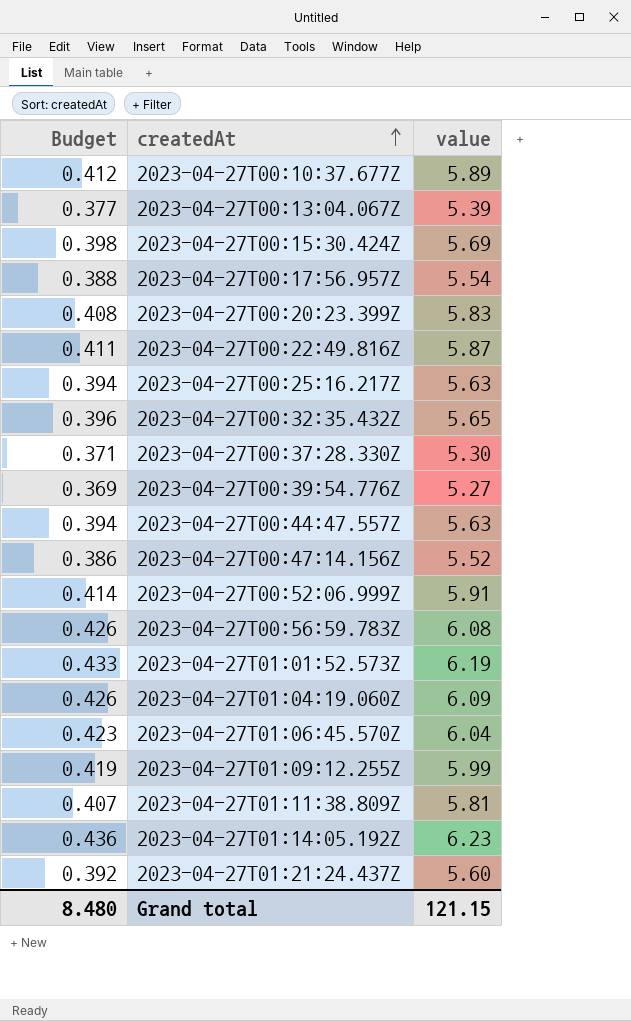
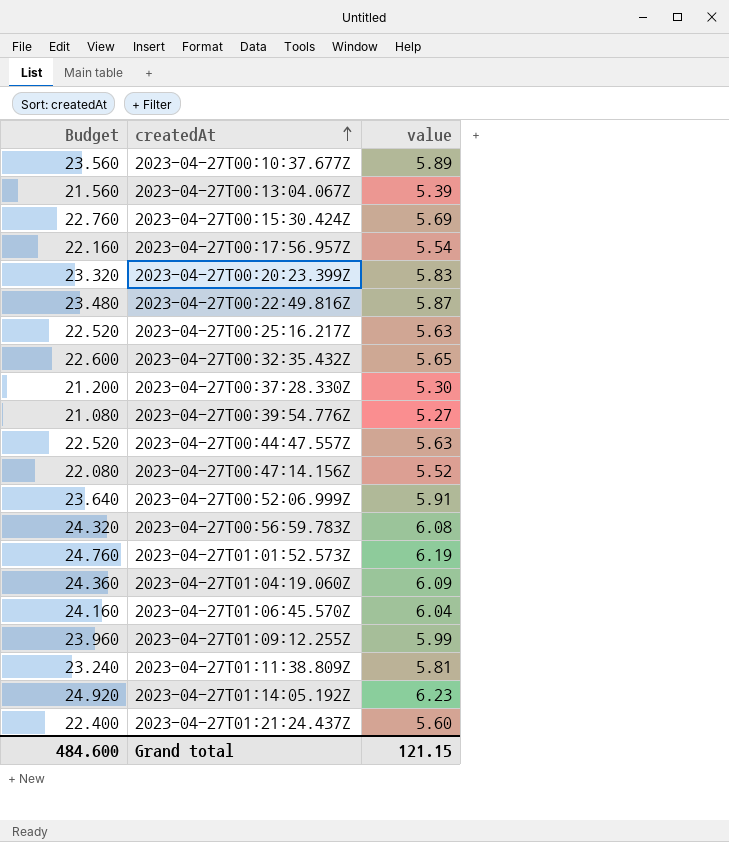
column Budget | formula: [value] * 0.07 -> [value] * 4
Grand total | Budget: 8.480 -> 484.600

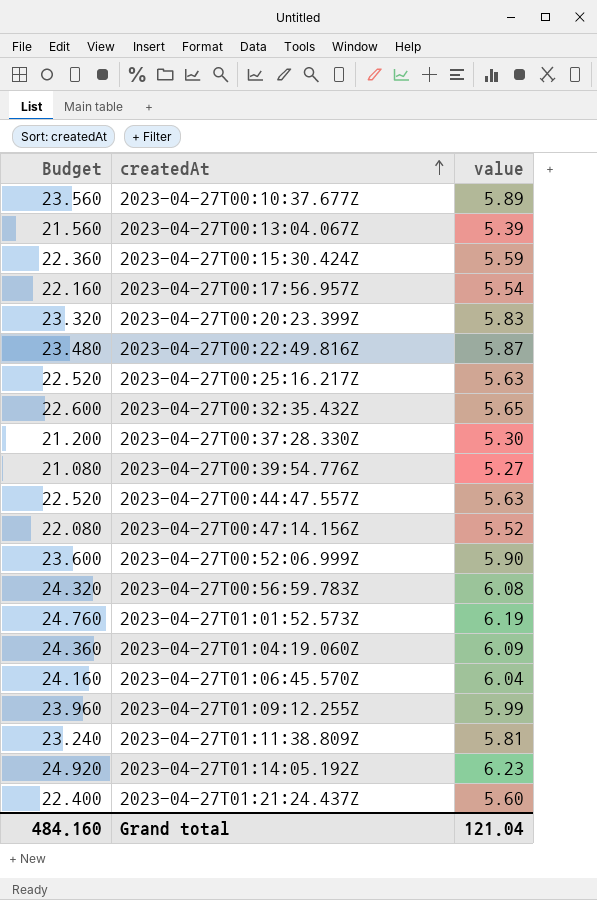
2023-04-27T00:15:30.424Z | Budget: 22.760 -> 22.360
2023-04-27T00:15:30.424Z | value: 5.69 -> 5.59
2023-04-27T00:52:06.999Z | Budget: 23.640 -> 23.600
2023-04-27T00:52:06.999Z | value: 5.91 -> 5.90
Grand total | Budget: 484.600 -> 484.160
Grand total | value: 121.15 -> 121.04

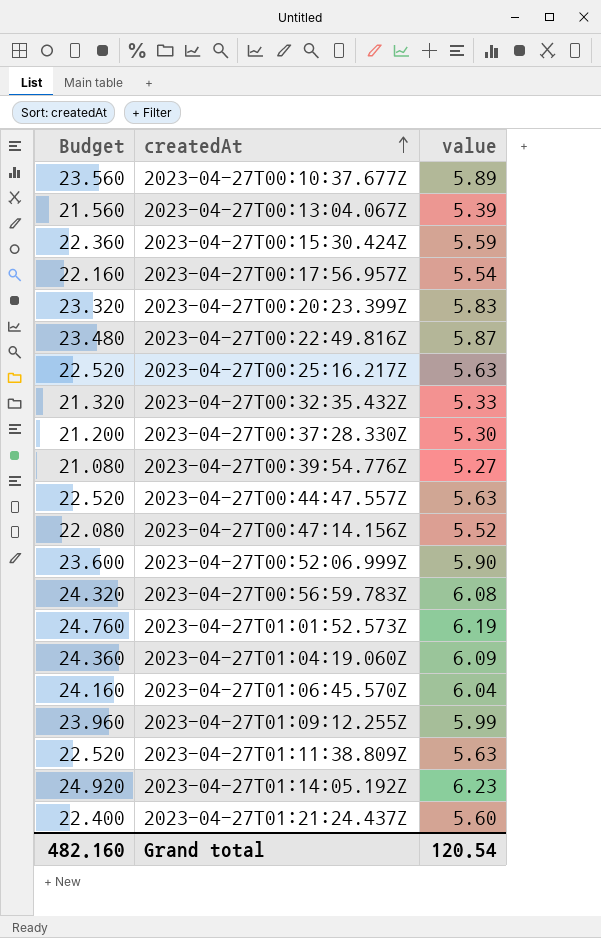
2023-04-27T00:32:35.432Z | Budget: 22.600 -> 21.320
2023-04-27T00:32:35.432Z | value: 5.65 -> 5.33
2023-04-27T01:11:38.809Z | Budget: 23.240 -> 22.520
2023-04-27T01:11:38.809Z | value: 5.81 -> 5.63
Grand total | Budget: 484.160 -> 482.160
Grand total | value: 121.04 -> 120.54

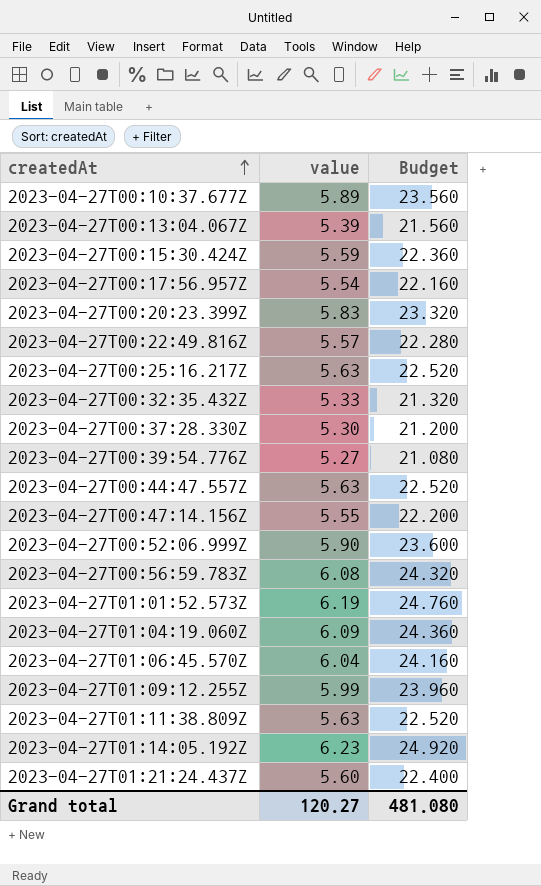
column Budget | position: 1 -> 3
2023-04-27T00:22:49.816Z | value: 5.87 -> 5.57
2023-04-27T00:22:49.816Z | Budget: 23.480 -> 22.280
2023-04-27T00:47:14.156Z | value: 5.52 -> 5.55
2023-04-27T00:47:14.156Z | Budget: 22.080 -> 22.200
Grand total | value: 120.54 -> 120.27
Grand total | Budget: 482.160 -> 481.080

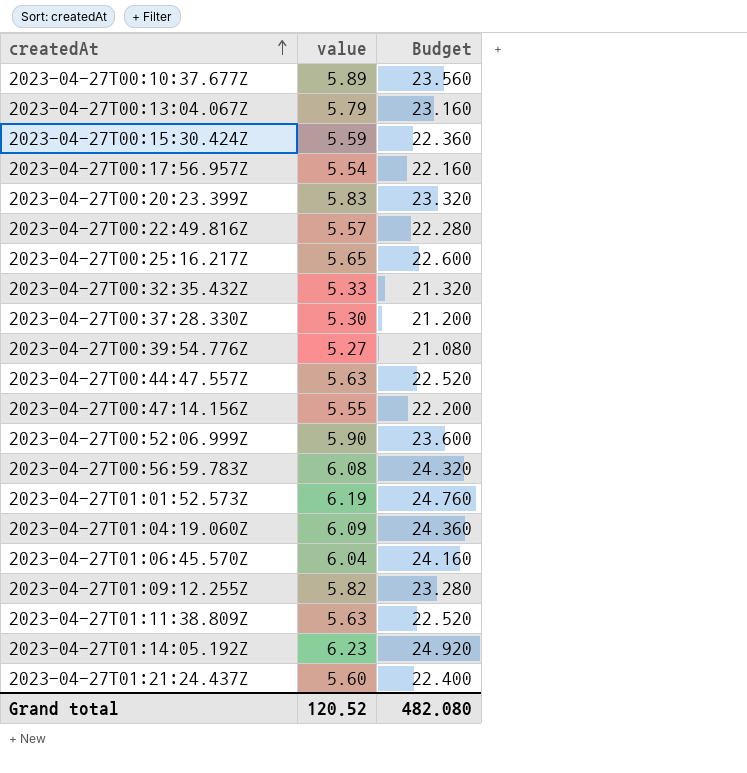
2023-04-27T00:13:04.067Z | value: 5.39 -> 5.79
2023-04-27T00:13:04.067Z | Budget: 21.560 -> 23.160
2023-04-27T00:25:16.217Z | value: 5.63 -> 5.65
2023-04-27T00:25:16.217Z | Budget: 22.520 -> 22.600
2023-04-27T01:09:12.255Z | value: 5.99 -> 5.82
2023-04-27T01:09:12.255Z | Budget: 23.960 -> 23.280
Grand total | value: 120.27 -> 120.52
Grand total | Budget: 481.080 -> 482.080

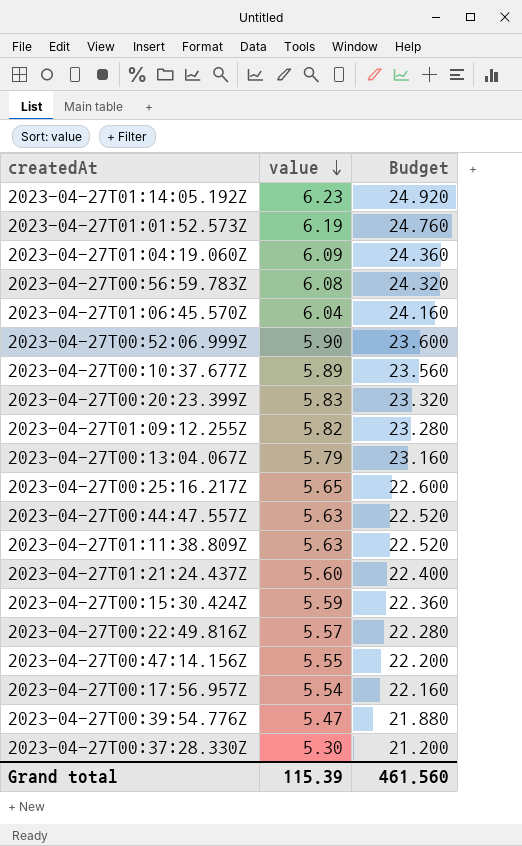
row order: createdAt ascending -> value descending
row 2023-04-27T00:32:35.432Z: 5.33 | 21.320 -> none
2023-04-27T00:39:54.776Z | value: 5.27 -> 5.47
2023-04-27T00:39:54.776Z | Budget: 21.080 -> 21.880
Grand total | value: 120.52 -> 115.39
Grand total | Budget: 482.080 -> 461.560

